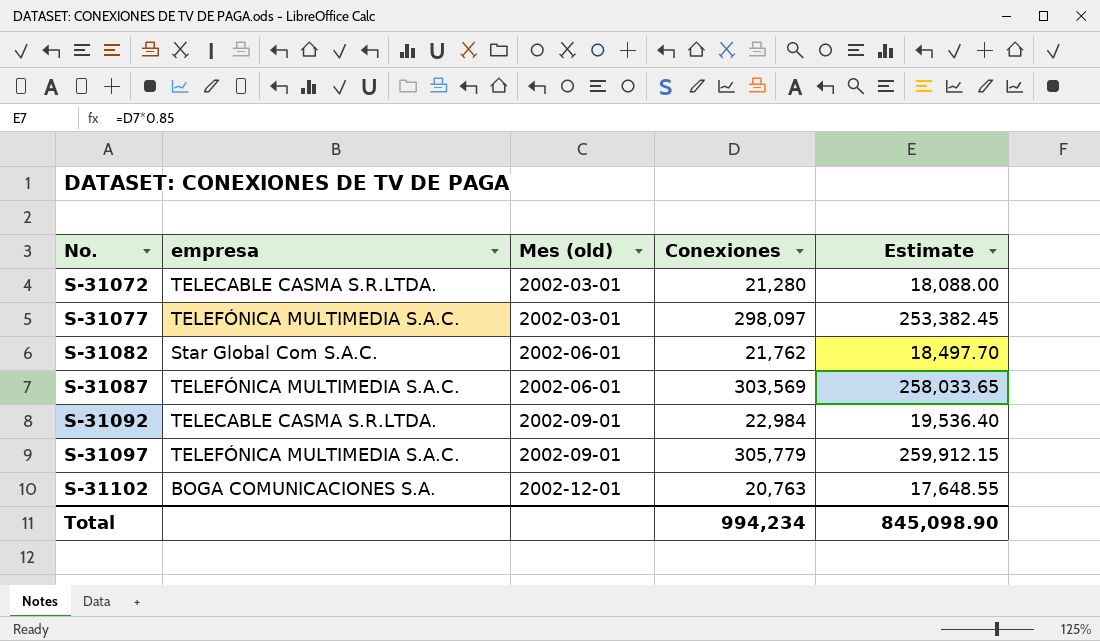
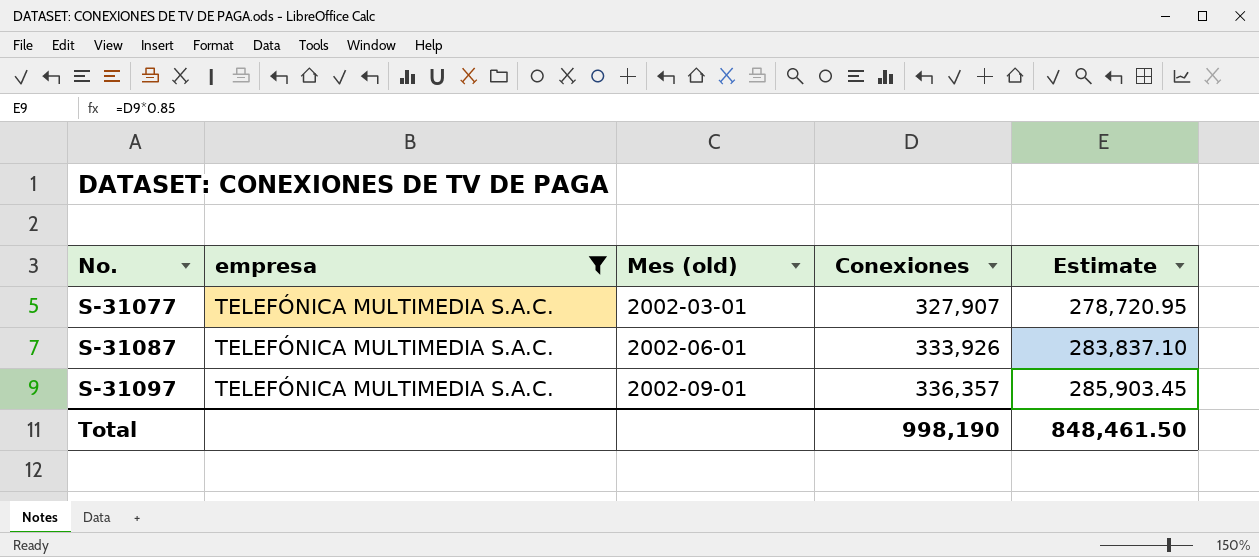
filter: none -> empresa = TELEFÓNICA MULTIMEDIA S.A.C.
S-31077 | Conexiones: 298,097 -> 327,907
S-31077 | Estimate: 253,382.45 -> 278,720.95
S-31087 | Conexiones: 303,569 -> 333,926
S-31087 | Estimate: 258,033.65 -> 283,837.10
S-31097 | Conexiones: 305,779 -> 336,357
S-31097 | Estimate: 259,912.15 -> 285,903.45
Total | Conexiones: 994,234 -> 998,190
Total | Estimate: 845,098.90 -> 848,461.50

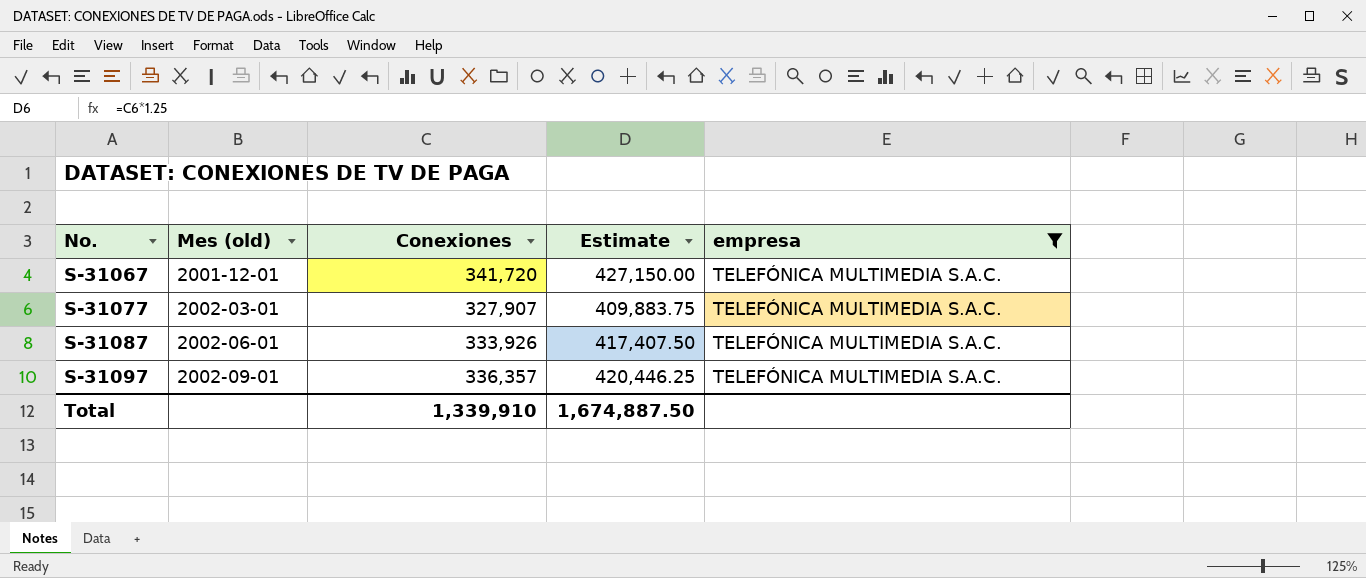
column Estimate | formula: [Conexiones] * 0.85 -> [Conexiones] * 1.25
column empresa | position: 2 -> 5
row S-31067: none -> 2001-12-01 | 341,720 | 427,150.00 | TELEFÓNICA MULTIMEDIA S.A.C.
Total | Conexiones: 998,190 -> 1,339,910
Total | Estimate: 848,461.50 -> 1,674,887.50

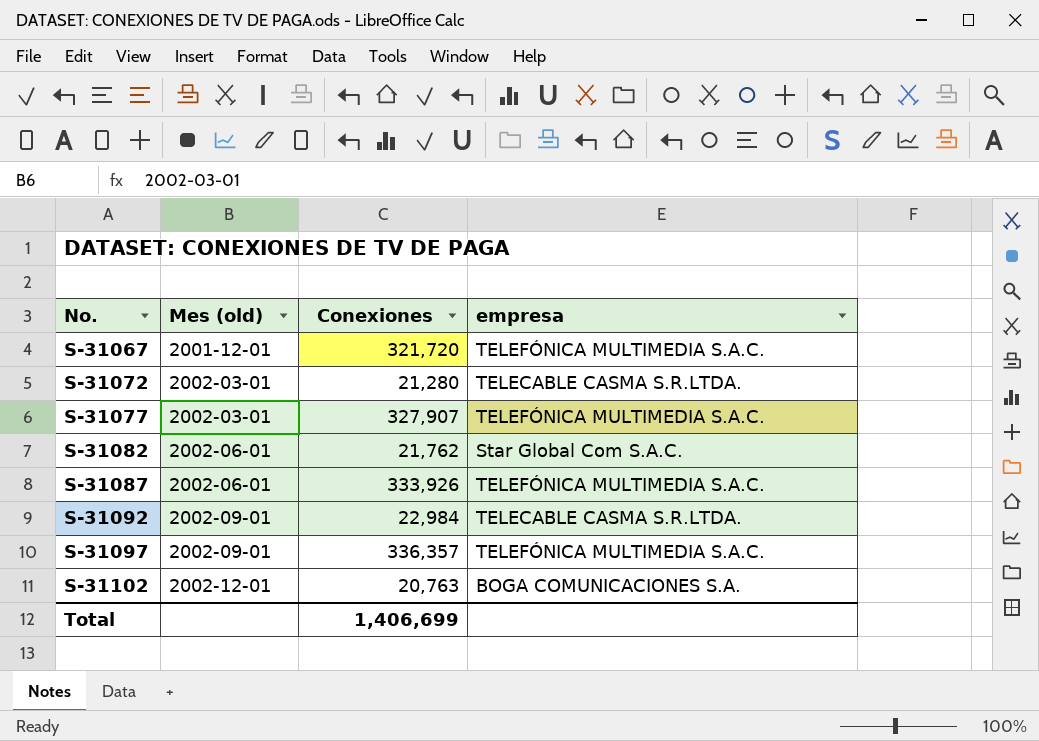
filter: empresa = TELEFÓNICA MULTIMEDIA S.A.C. -> none
column Estimate | formula: [Conexiones] * 1.25 -> none
S-31067 | Conexiones: 341,720 -> 321,720
Total | Conexiones: 1,339,910 -> 1,406,699

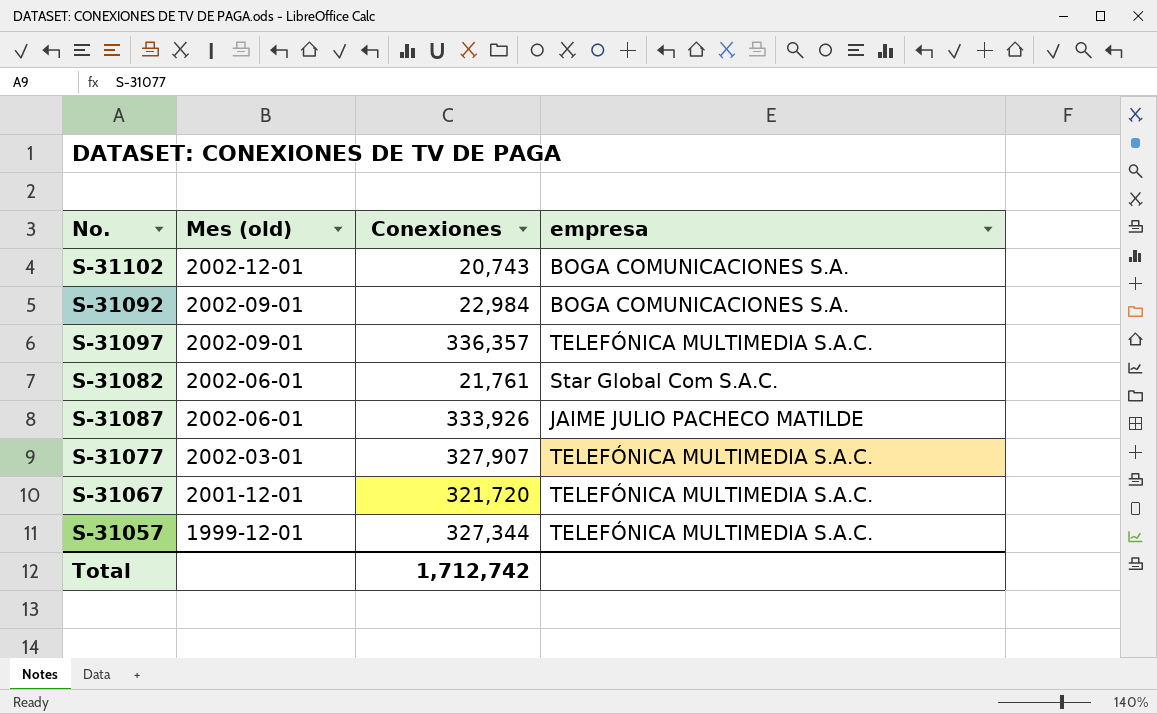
row order: No. ascending -> Mes (old) descending
row S-31072: 2002-03-01 | 21,280 | TELECABLE CASMA S.R.LTDA. -> none
S-31102 | Conexiones: 20,763 -> 20,743
S-31092 | empresa: TELECABLE CASMA S.R.LTDA. -> BOGA COMUNICACIONES S.A.
S-31082 | Conexiones: 21,762 -> 21,761
S-31087 | empresa: TELEFÓNICA MULTIMEDIA S.A.C. -> JAIME JULIO PACHECO MATILDE
row S-31057: none -> 1999-12-01 | 327,344 | TELEFÓNICA MULTIMEDIA S.A.C.
Total | Conexiones: 1,406,699 -> 1,712,742

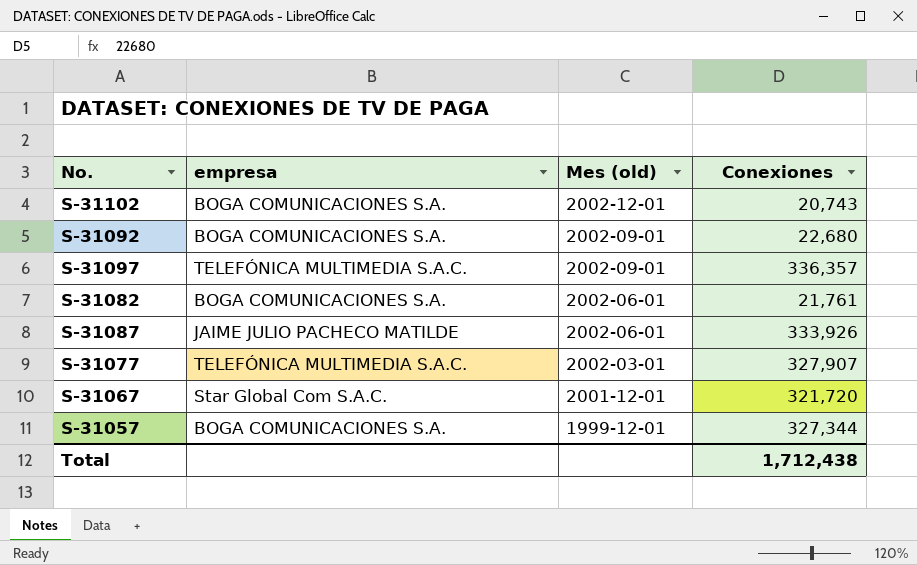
column empresa | position: 4 -> 2
S-31092 | Conexiones: 22,984 -> 22,680
S-31082 | empresa: Star Global Com S.A.C. -> BOGA COMUNICACIONES S.A.
S-31067 | empresa: TELEFÓNICA MULTIMEDIA S.A.C. -> Star Global Com S.A.C.
S-31057 | empresa: TELEFÓNICA MULTIMEDIA S.A.C. -> BOGA COMUNICACIONES S.A.
Total | Conexiones: 1,712,742 -> 1,712,438

